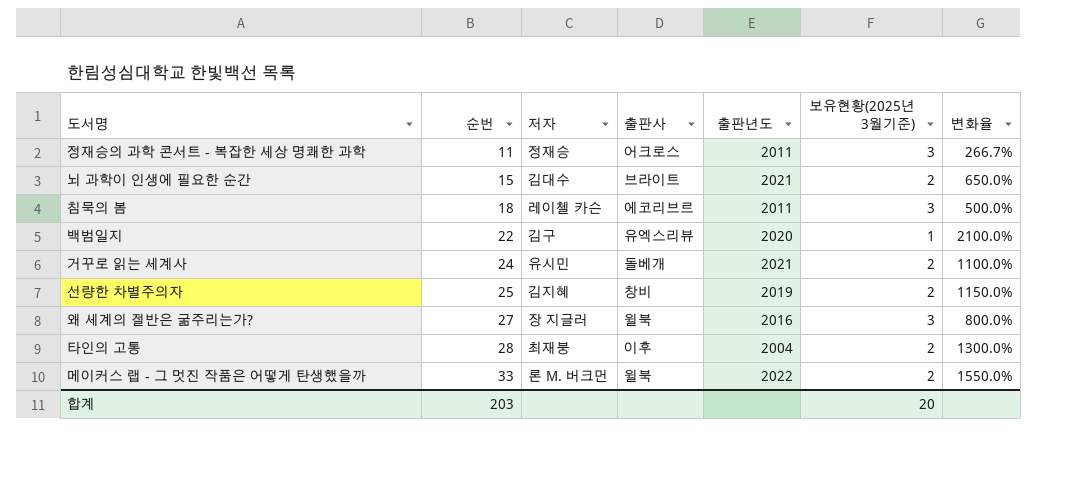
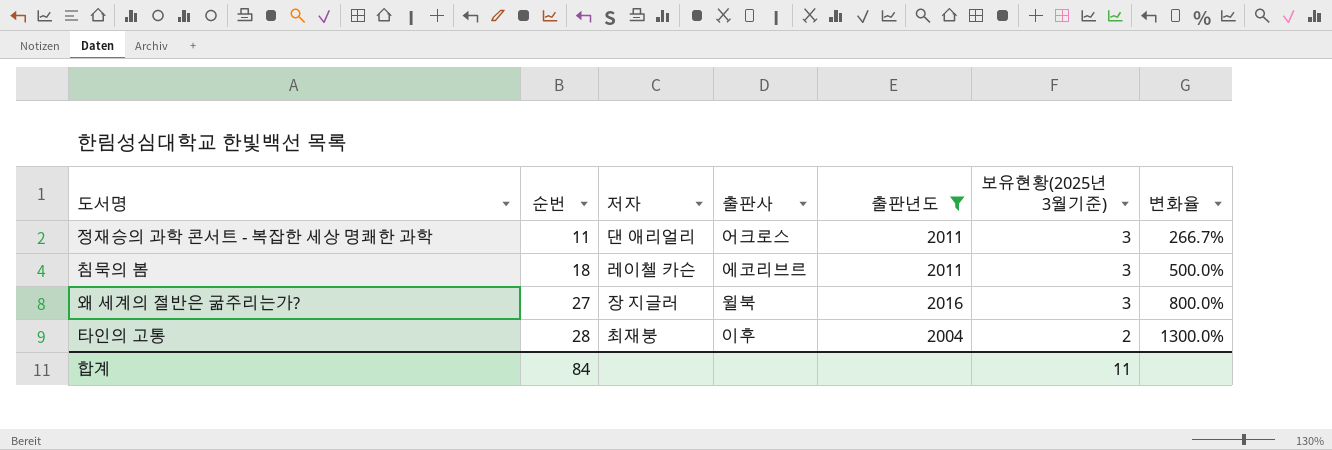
filter: none -> 출판년도 <= 2016
정재승의 과학 콘서트 - 복잡한 세상 명쾌한 과학 | 저자: 정재승 -> 댄 애리얼리
합계 | 순번: 203 -> 84
합계 | 보유현황(2025년 3월기준): 20 -> 11

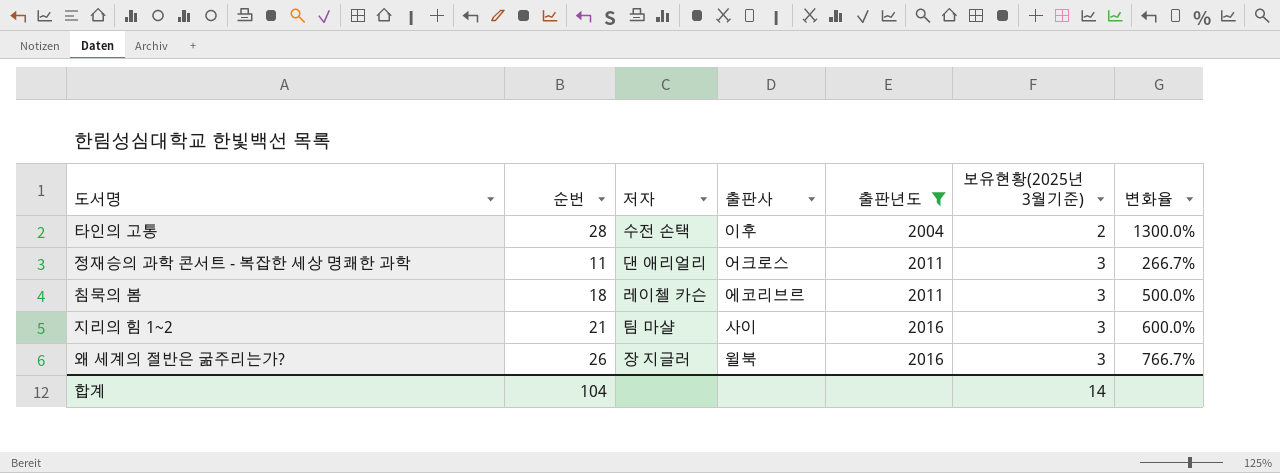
row order: 순번 ascending -> 출판년도 ascending
타인의 고통 | 저자: 최재붕 -> 수전 손택
row 지리의 힘 1~2: none -> 21 | 팀 마샬 | 사이 | 2016 | 3 | 600.0%
왜 세계의 절반은 굶주리는가? | 순번: 27 -> 26
왜 세계의 절반은 굶주리는가? | 변화율: 800.0% -> 766.7%
합계 | 순번: 84 -> 104
합계 | 보유현황(2025년 3월기준): 11 -> 14

